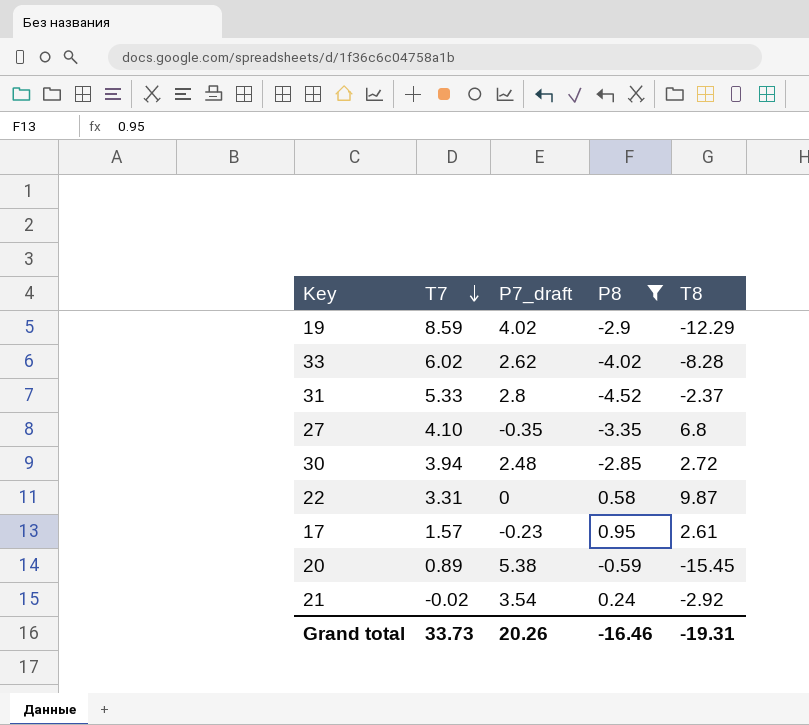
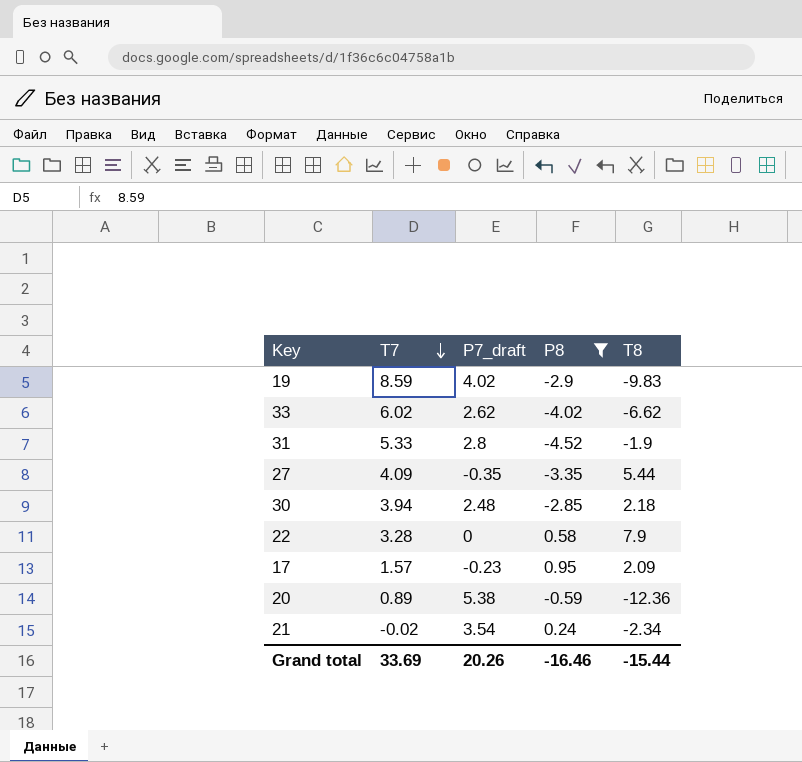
19 | T8: -12.29 -> -9.83
33 | T8: -8.28 -> -6.62
31 | T8: -2.37 -> -1.9
27 | T7: 4.10 -> 4.09
27 | T8: 6.8 -> 5.44
30 | T8: 2.72 -> 2.18
22 | T7: 3.31 -> 3.28
22 | T8: 9.87 -> 7.9
17 | T8: 2.61 -> 2.09
20 | T8: -15.45 -> -12.36
21 | T8: -2.92 -> -2.34
Grand total | T7: 33.73 -> 33.69
Grand total | T8: -19.31 -> -15.44

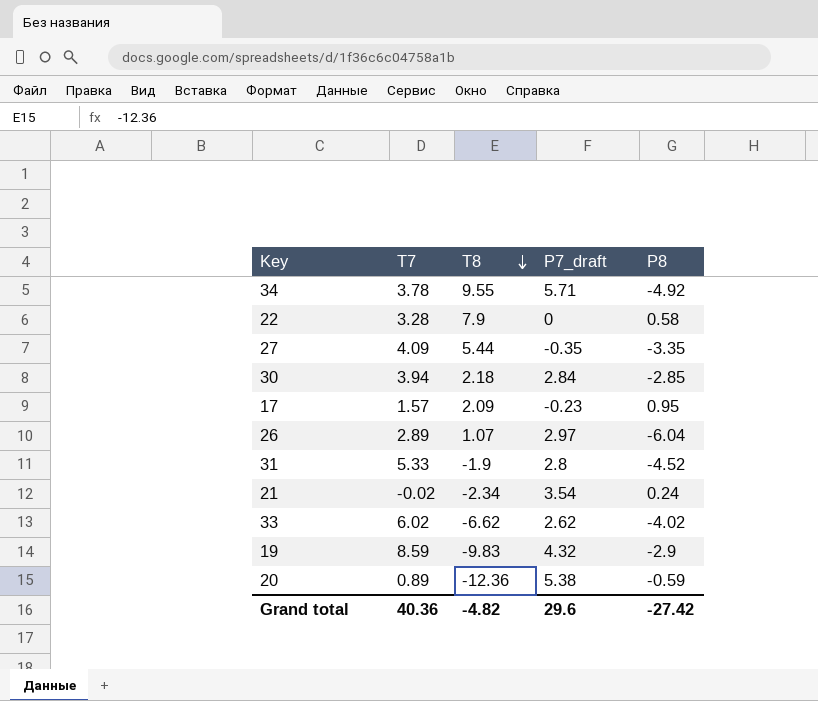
filter: P8 >= -4.52 -> none
row order: T7 descending -> T8 descending
column T8 | position: 5 -> 3
30 | P7_draft: 2.48 -> 2.84
19 | P7_draft: 4.02 -> 4.32
Grand total | T7: 33.69 -> 40.36
Grand total | T8: -15.44 -> -4.82
Grand total | P7_draft: 20.26 -> 29.6
Grand total | P8: -16.46 -> -27.42

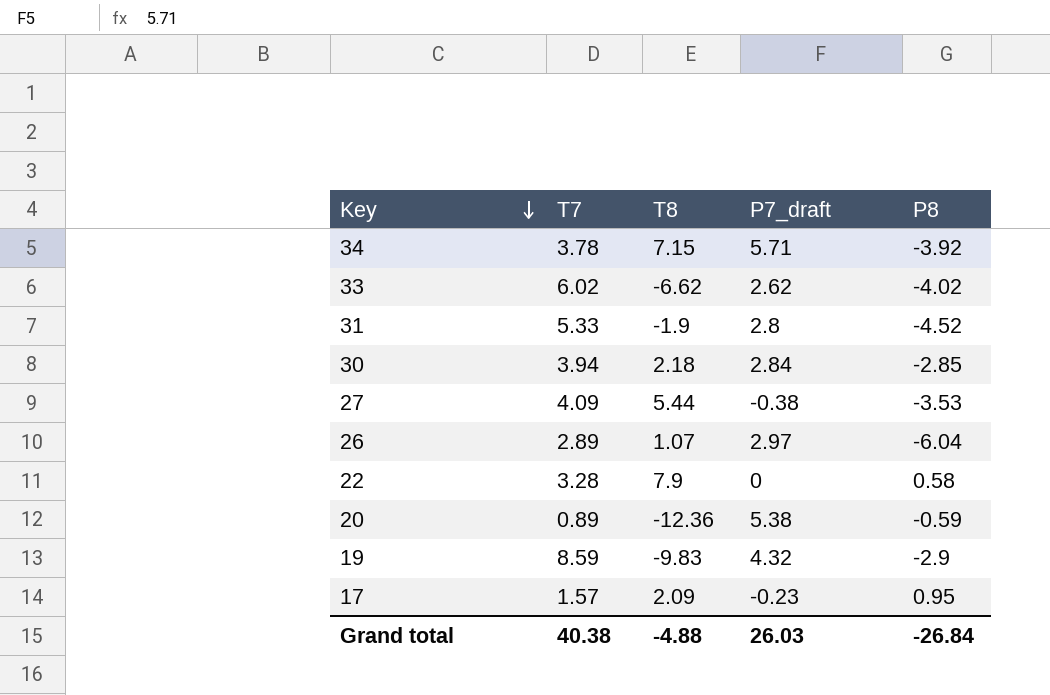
row order: T8 descending -> Key descending
row 21: -0.02 | -2.34 | 3.54 | 0.24 -> none
34 | T8: 9.55 -> 7.15
34 | P8: -4.92 -> -3.92
27 | P7_draft: -0.35 -> -0.38
27 | P8: -3.35 -> -3.53
Grand total | T7: 40.36 -> 40.38
Grand total | T8: -4.82 -> -4.88
Grand total | P7_draft: 29.6 -> 26.03
Grand total | P8: -27.42 -> -26.84

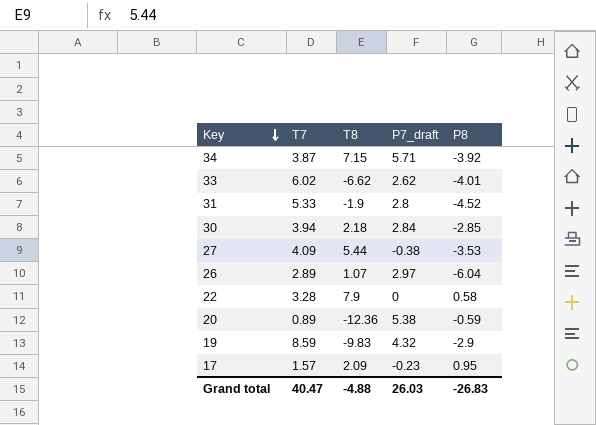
34 | T7: 3.78 -> 3.87
33 | P8: -4.02 -> -4.01
Grand total | T7: 40.38 -> 40.47
Grand total | P8: -26.84 -> -26.83

